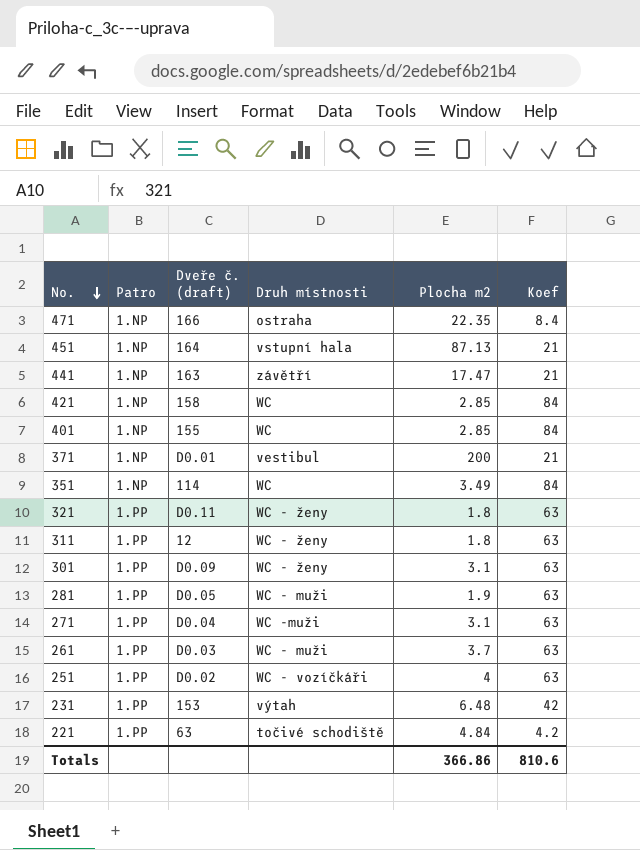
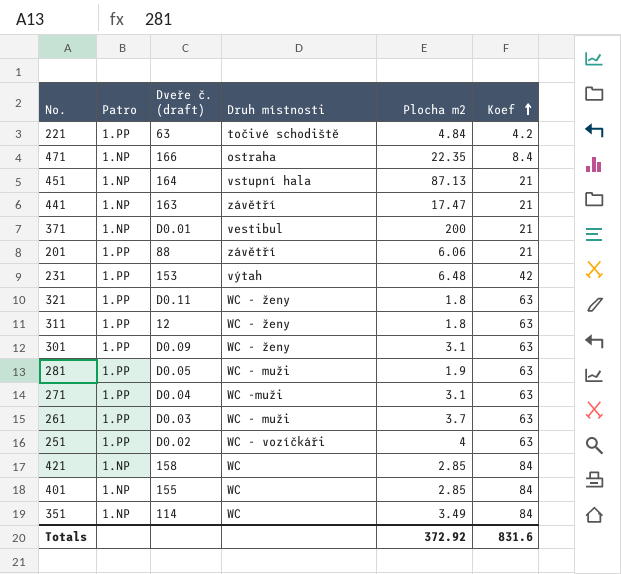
row order: No. descending -> Koef ascending
row 201: none -> 1.PP | 88 | závětří | 6.06 | 21
Totals | Plocha m2: 366.86 -> 372.92
Totals | Koef: 810.6 -> 831.6

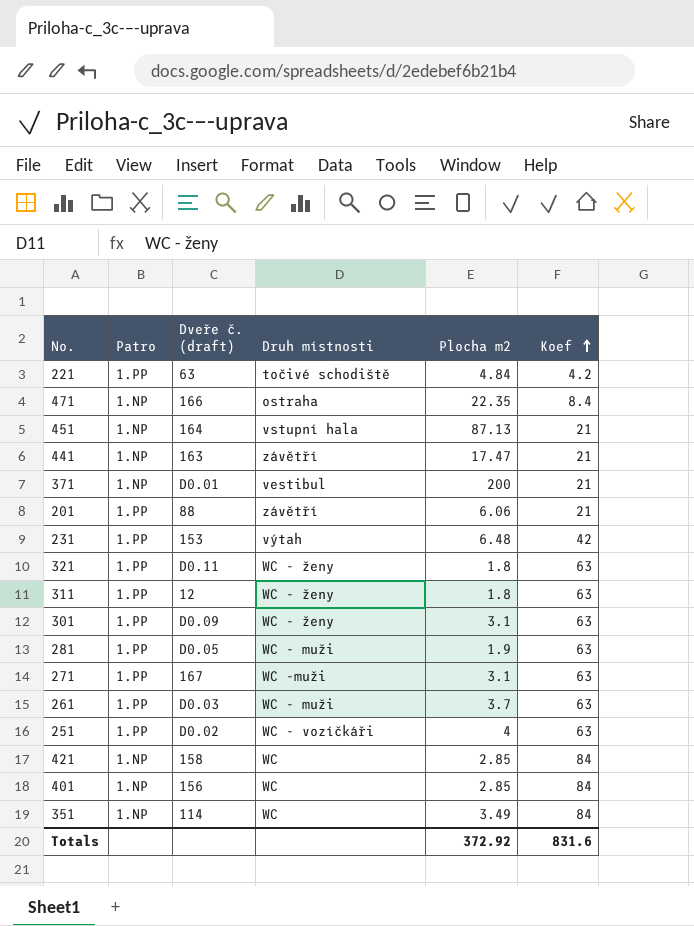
271 | Dveře č. (draft): D0.04 -> 167
401 | Dveře č. (draft): 155 -> 156

